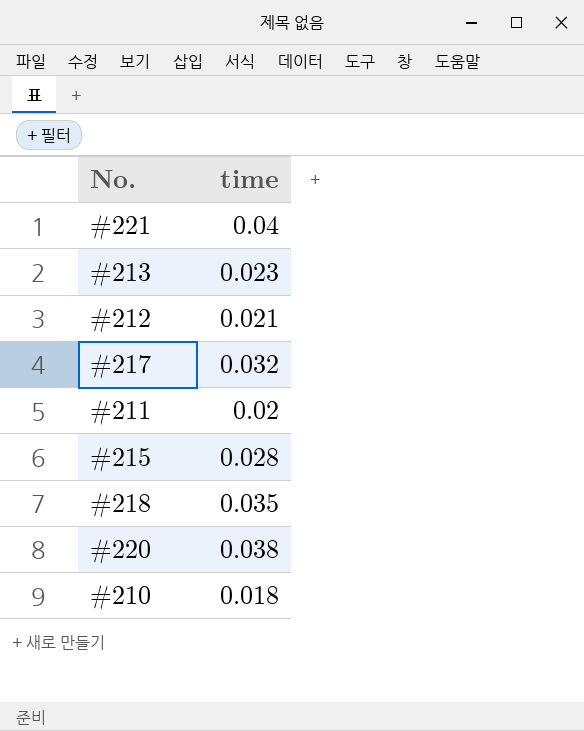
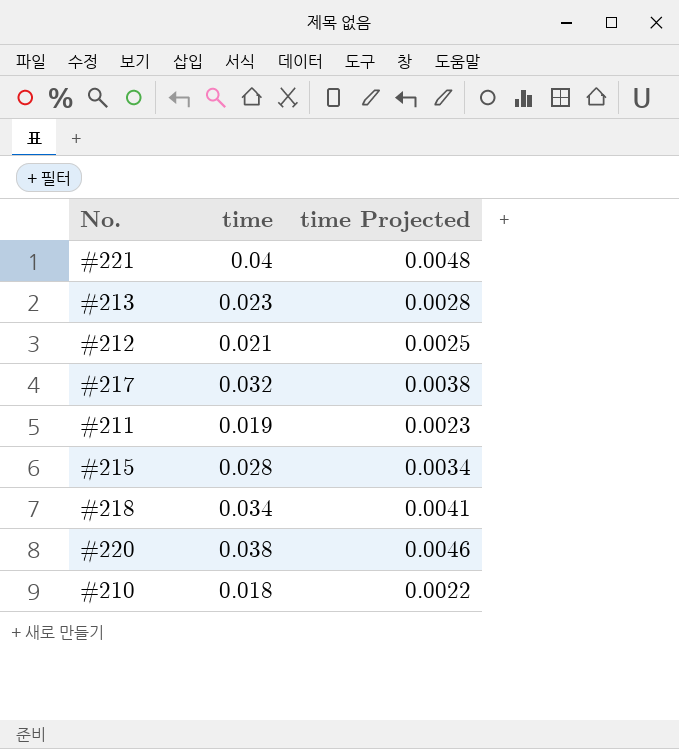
column time Projected | formula: none -> [time] * 0.12
#211 | time: 0.02 -> 0.019
#218 | time: 0.035 -> 0.034

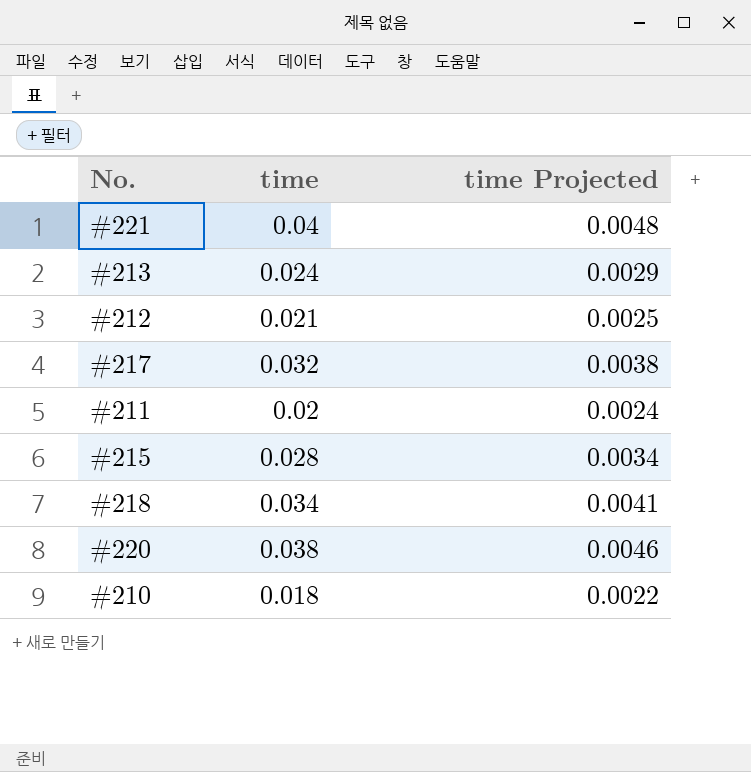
#213 | time: 0.023 -> 0.024
#213 | time Projected: 0.0028 -> 0.0029
#211 | time: 0.019 -> 0.02
#211 | time Projected: 0.0023 -> 0.0024

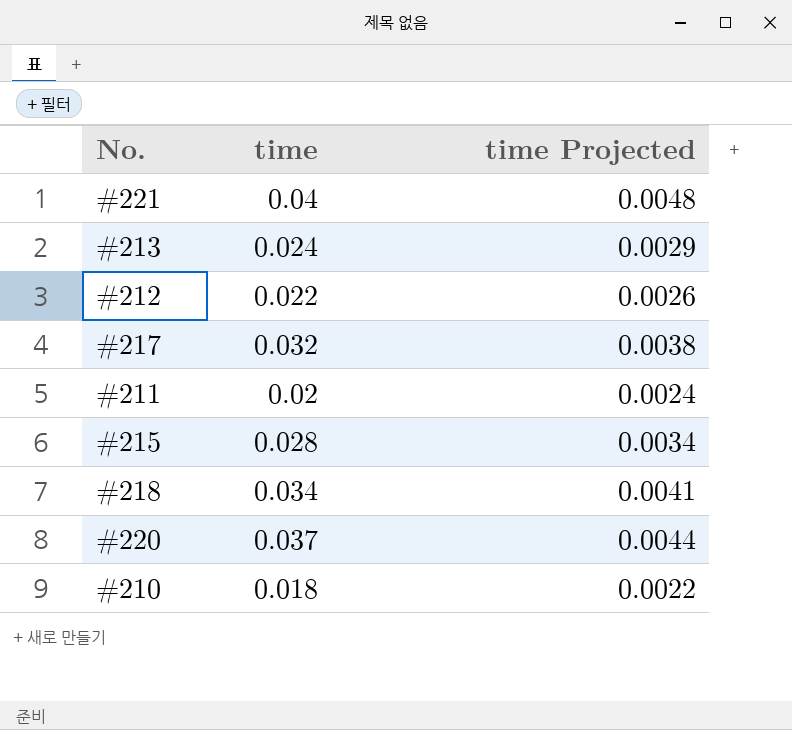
#212 | time: 0.021 -> 0.022
#212 | time Projected: 0.0025 -> 0.0026
#220 | time: 0.038 -> 0.037
#220 | time Projected: 0.0046 -> 0.0044

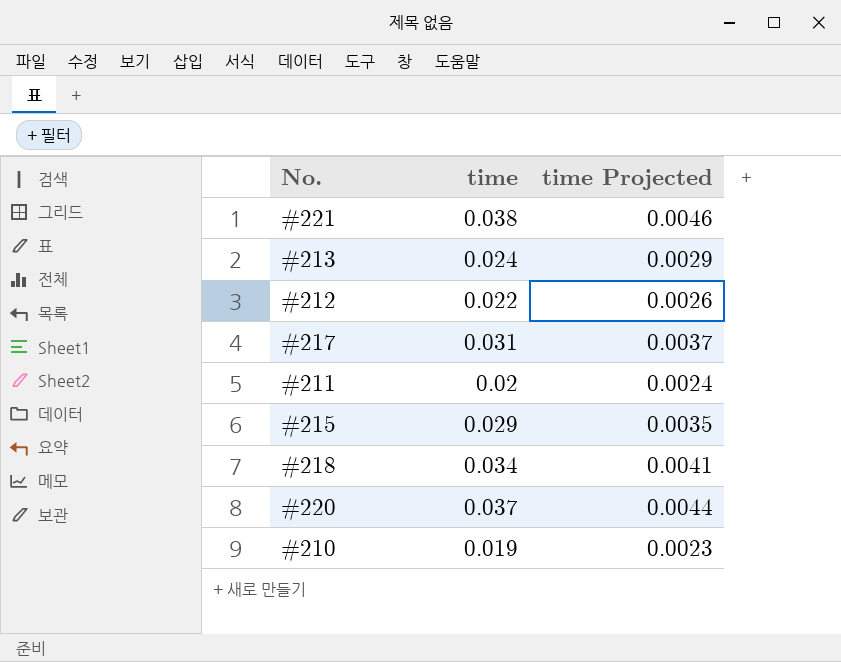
#221 | time: 0.04 -> 0.038
#221 | time Projected: 0.0048 -> 0.0046
#217 | time: 0.032 -> 0.031
#217 | time Projected: 0.0038 -> 0.0037
#215 | time: 0.028 -> 0.029
#215 | time Projected: 0.0034 -> 0.0035
#210 | time: 0.018 -> 0.019
#210 | time Projected: 0.0022 -> 0.0023

